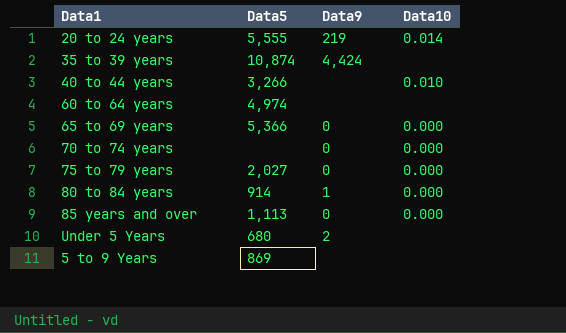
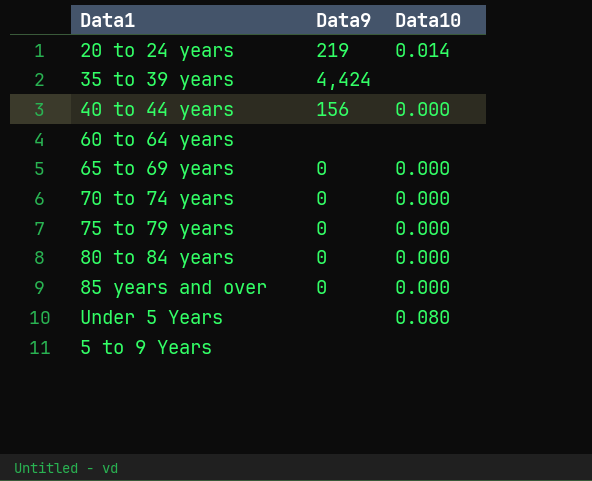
column Data5 | position: 2 -> none
40 to 44 years | Data9: none -> 156
40 to 44 years | Data10: 0.010 -> 0.000
80 to 84 years | Data9: 1 -> 0
Under 5 Years | Data9: 2 -> none
Under 5 Years | Data10: none -> 0.080

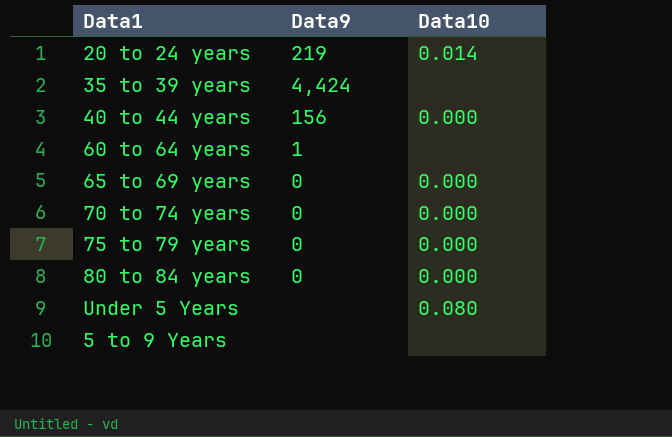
row 85 years and over: 0 | 0.000 -> none
60 to 64 years | Data9: none -> 1

